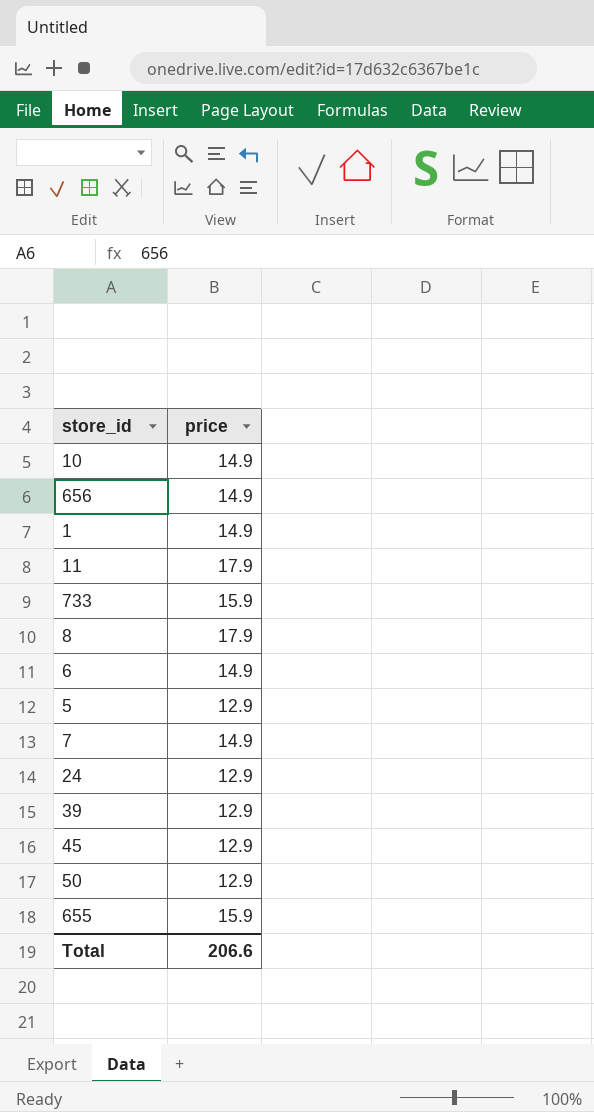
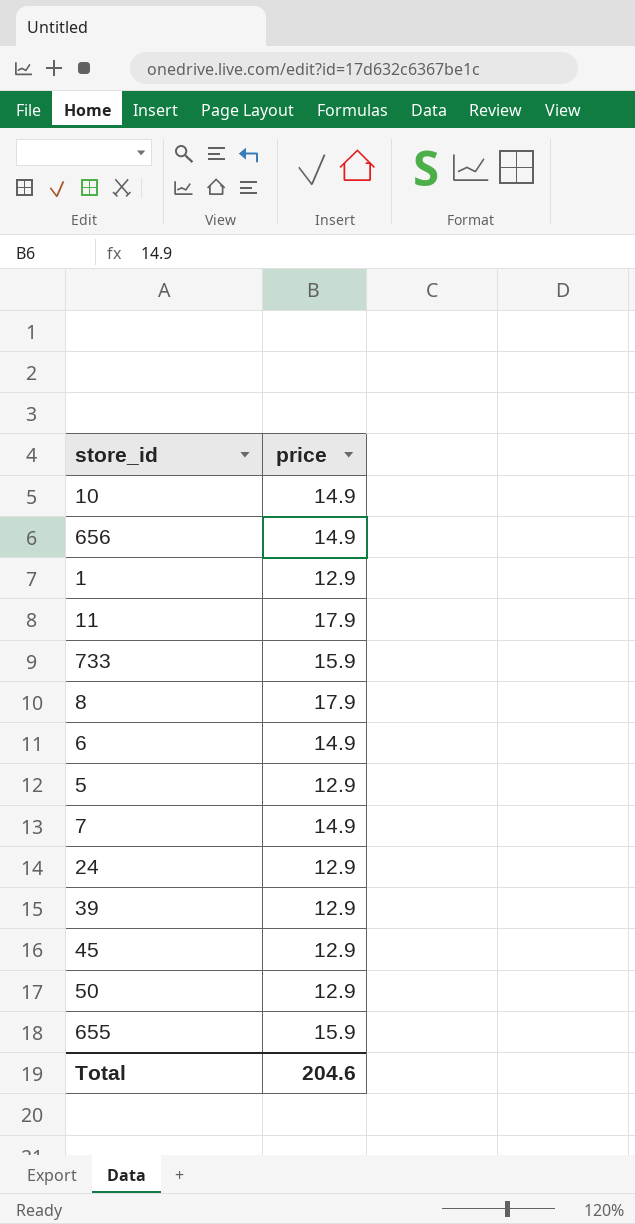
1 | price: 14.9 -> 12.9
Total | price: 206.6 -> 204.6

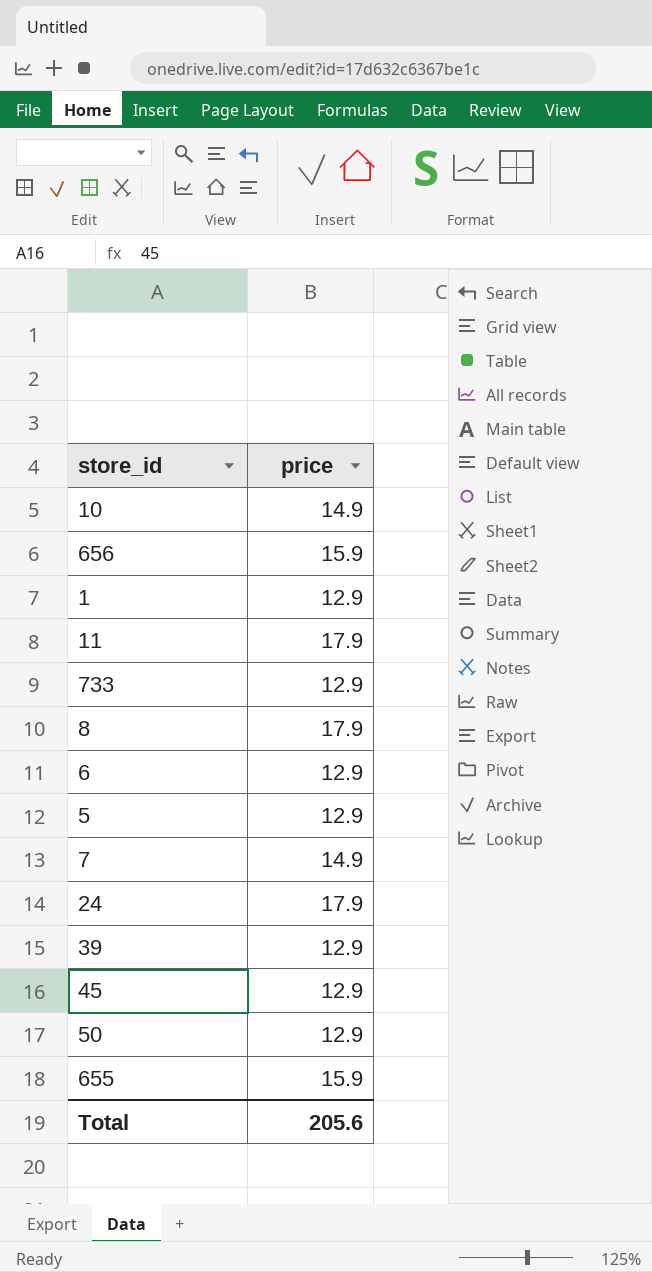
656 | price: 14.9 -> 15.9
733 | price: 15.9 -> 12.9
6 | price: 14.9 -> 12.9
24 | price: 12.9 -> 17.9
Total | price: 204.6 -> 205.6

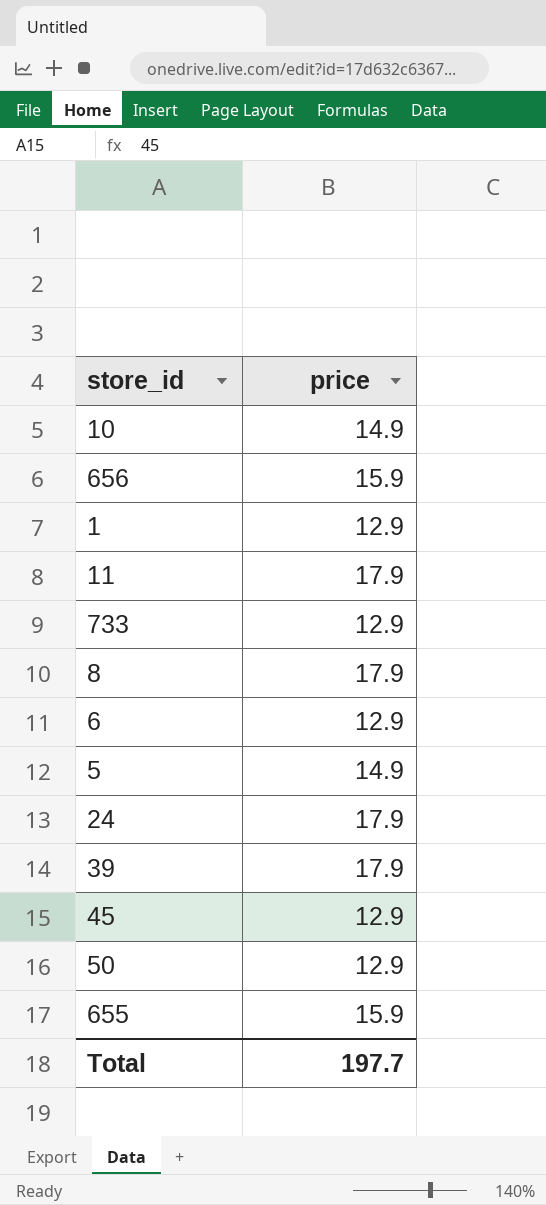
row 7: 14.9 -> none
5 | price: 12.9 -> 14.9
39 | price: 12.9 -> 17.9
Total | price: 205.6 -> 197.7

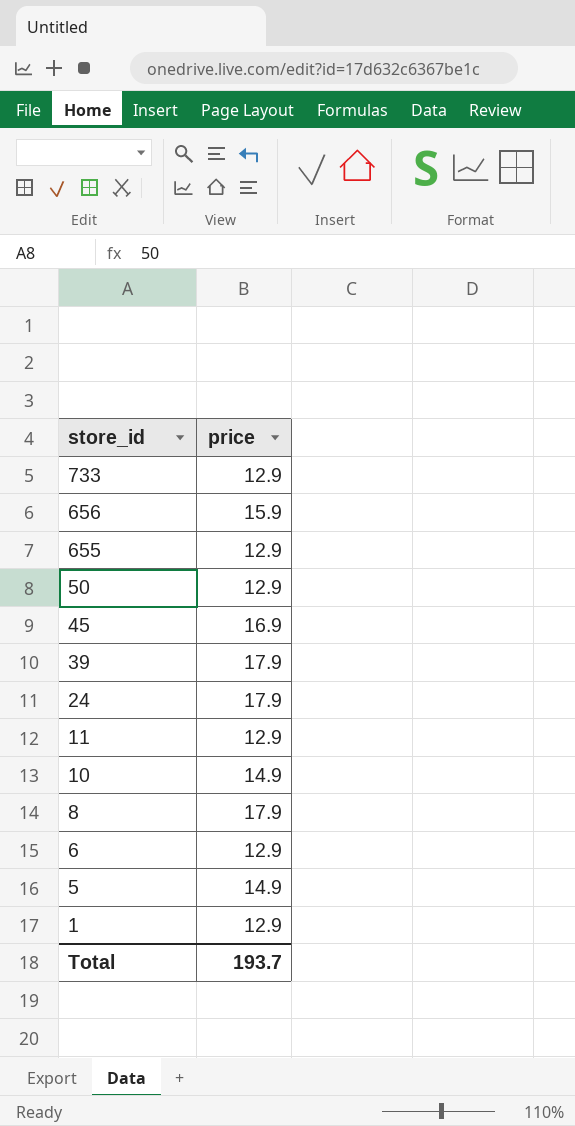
row order: none -> store_id descending
655 | price: 15.9 -> 12.9
45 | price: 12.9 -> 16.9
11 | price: 17.9 -> 12.9
Total | price: 197.7 -> 193.7

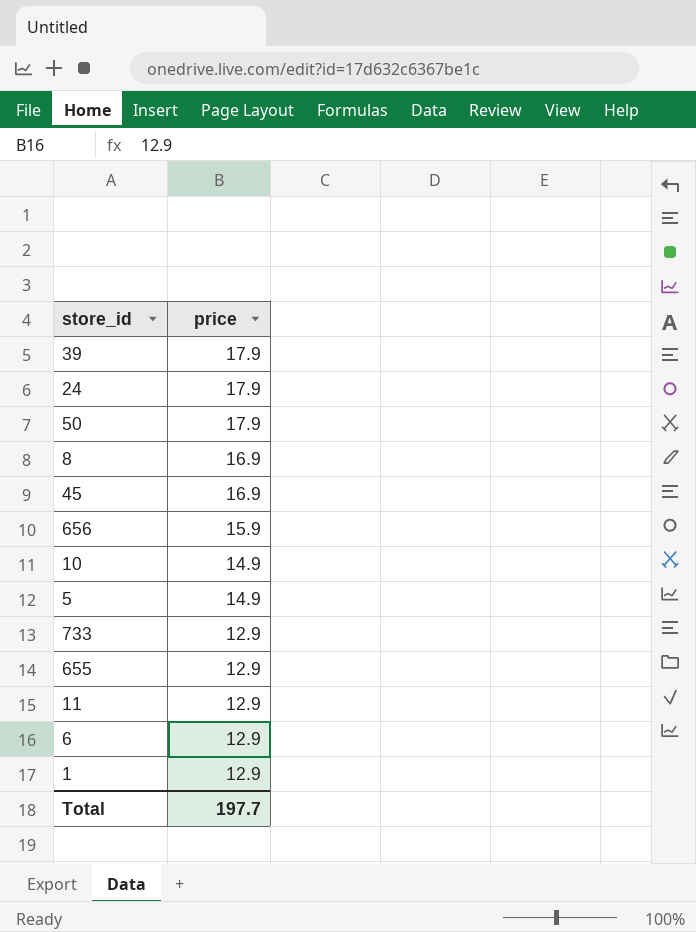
row order: store_id descending -> price descending
50 | price: 12.9 -> 17.9
8 | price: 17.9 -> 16.9
Total | price: 193.7 -> 197.7

